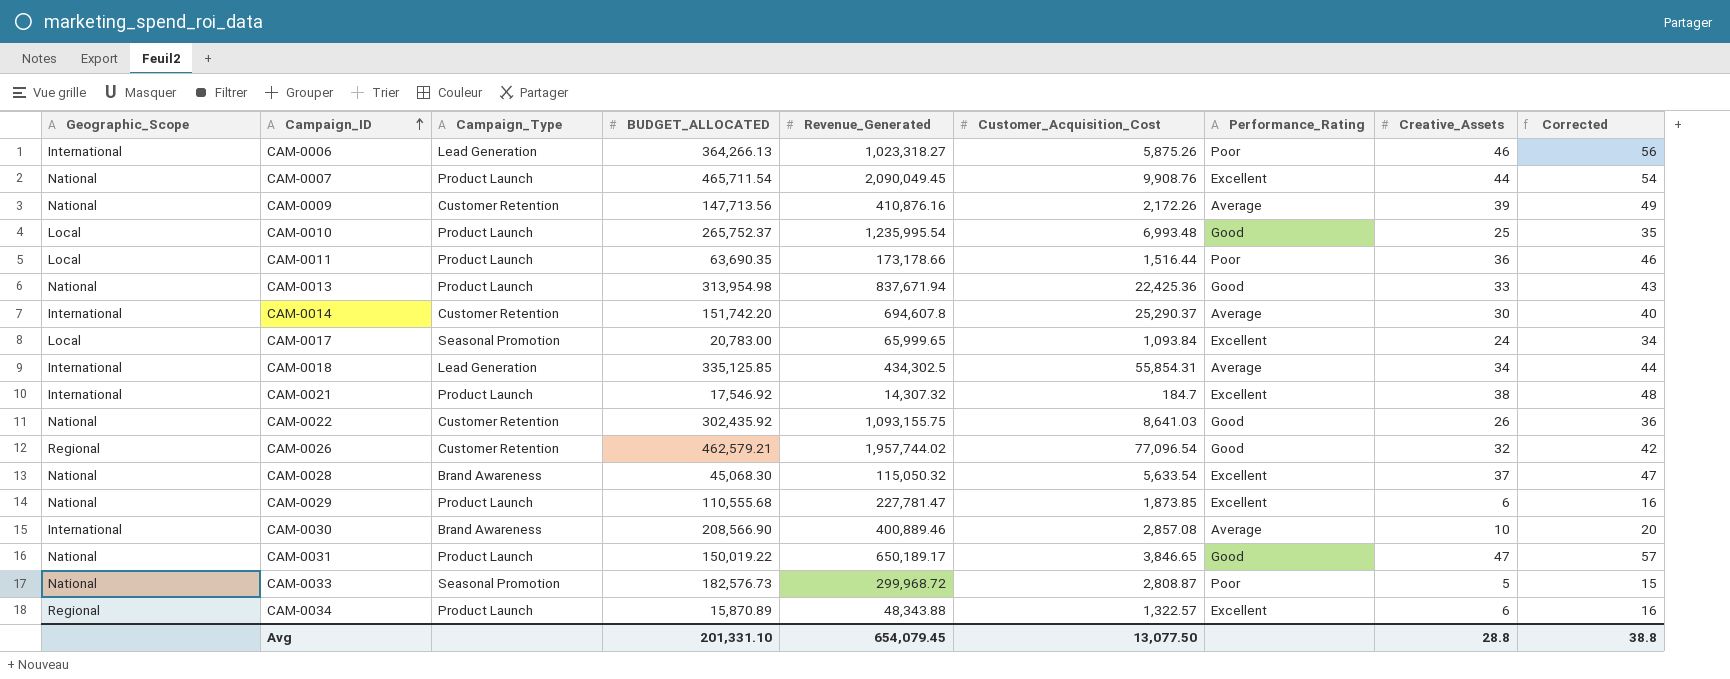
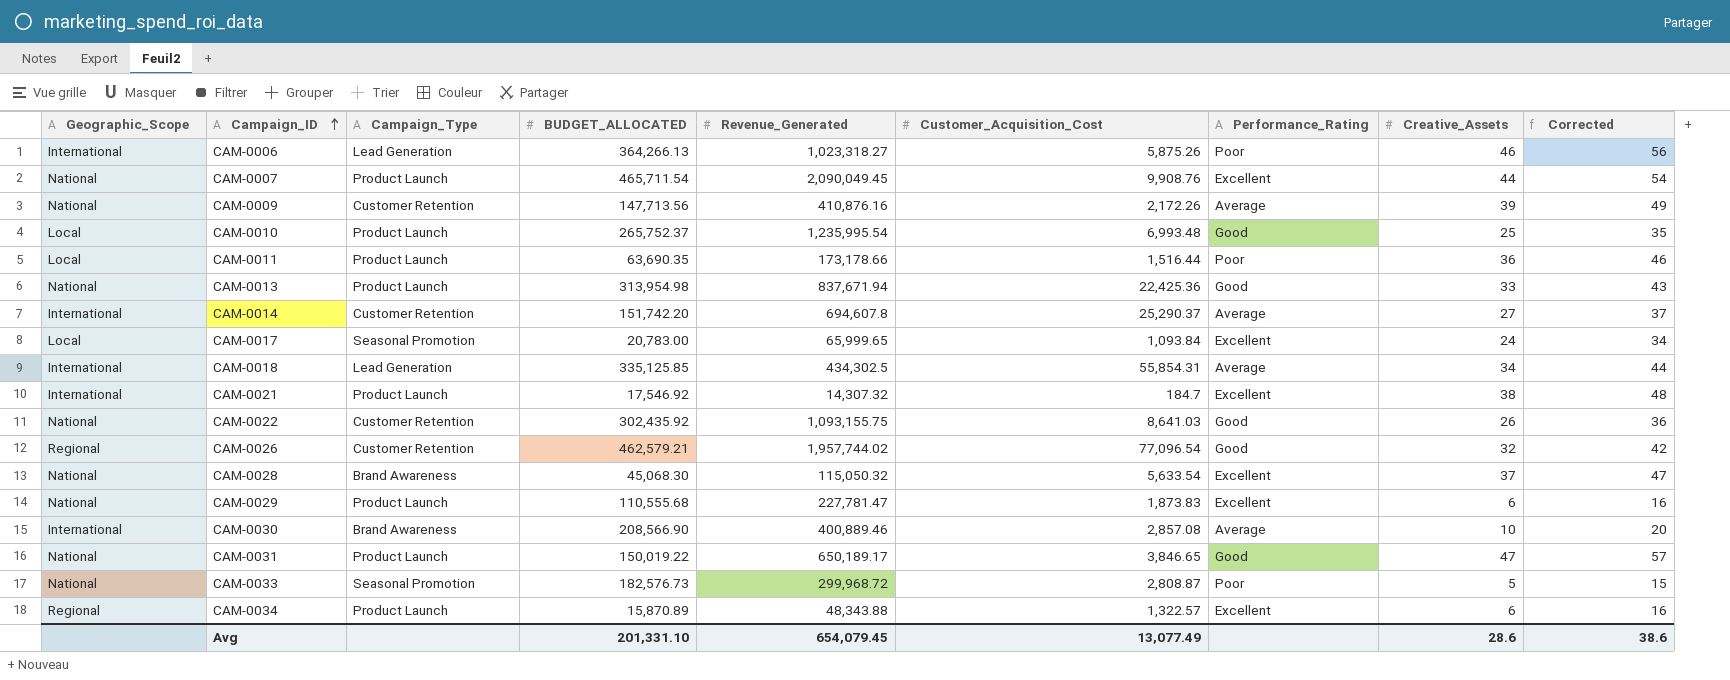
CAM-0014 | Creative_Assets: 30 -> 27
CAM-0014 | Corrected: 40 -> 37
CAM-0029 | Customer_Acquisition_Cost: 1,873.85 -> 1,873.83
Avg | Customer_Acquisition_Cost: 13,077.50 -> 13,077.49
Avg | Creative_Assets: 28.8 -> 28.6
Avg | Corrected: 38.8 -> 38.6

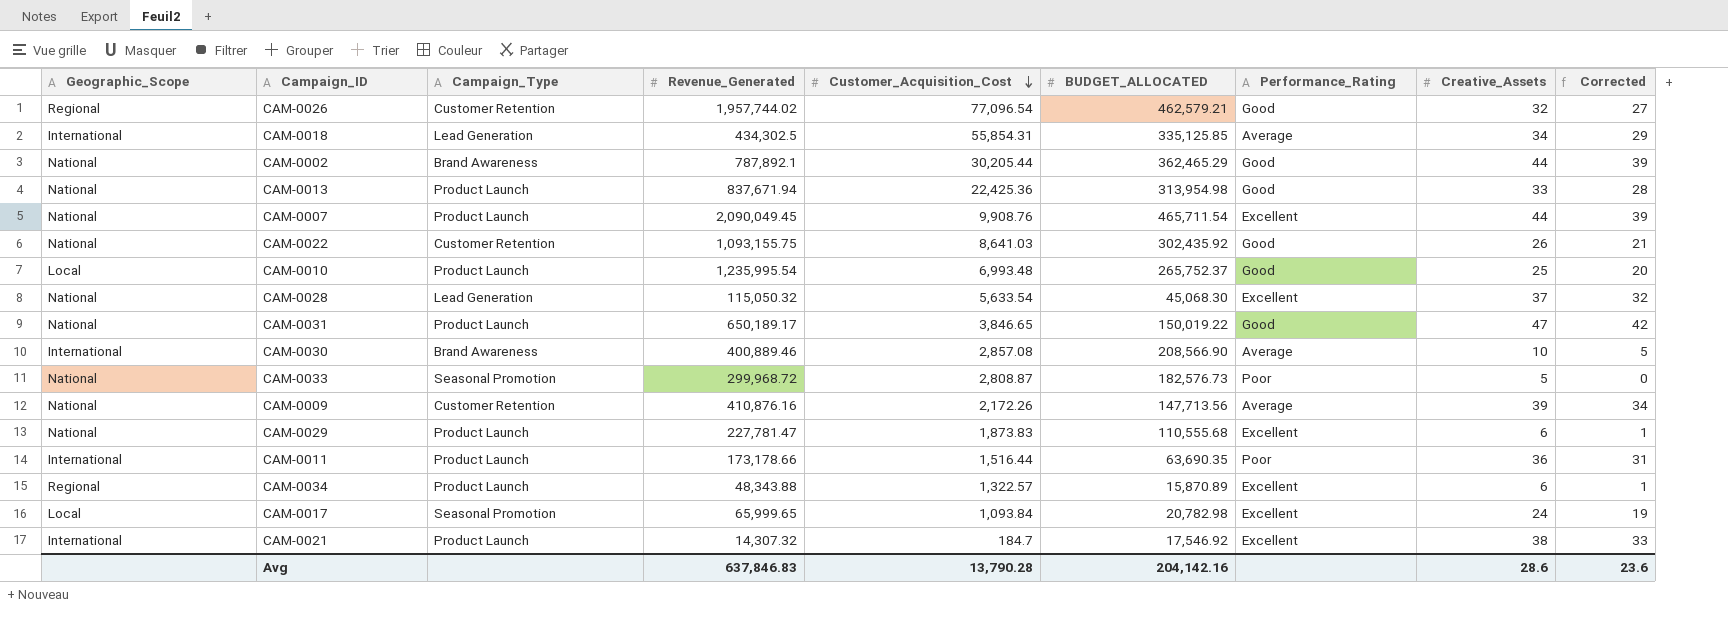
row order: Campaign_ID ascending -> Customer_Acquisition_Cost descending
column BUDGET_ALLOCATED | position: 4 -> 6
column Corrected | formula: [Creative_Assets] + 10 -> [Creative_Assets] - 5
row CAM-0006: International | Lead Generation | 364,266.13 | 1,023,318.27 | 5,875.26 | Poor | 46 | 56 -> none
row CAM-0014: International | Customer Retention | 151,742.20 | 694,607.8 | 25,290.37 | Average | 27 | 37 -> none
row CAM-0002: none -> National | Brand Awareness | 787,892.1 | 30,205.44 | 362,465.29 | Good | 44 | 39
CAM-0028 | Campaign_Type: Brand Awareness -> Lead Generation
CAM-0011 | Geographic_Scope: Local -> International
CAM-0017 | BUDGET_ALLOCATED: 20,783.00 -> 20,782.98
Avg | Revenue_Generated: 654,079.45 -> 637,846.83
Avg | Customer_Acquisition_Cost: 13,077.49 -> 13,790.28
Avg | BUDGET_ALLOCATED: 201,331.10 -> 204,142.16
Avg | Corrected: 38.6 -> 23.6

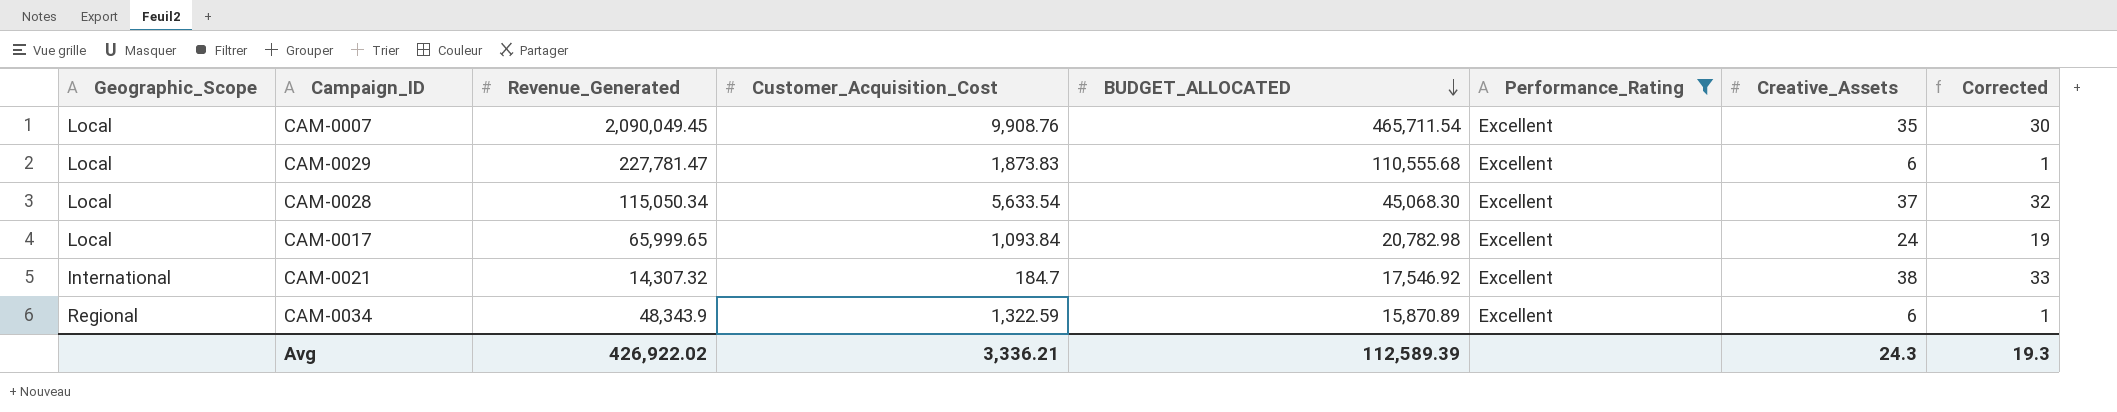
filter: none -> Performance_Rating = Excellent
row order: Customer_Acquisition_Cost descending -> BUDGET_ALLOCATED descending
column Campaign_Type | position: 3 -> none
CAM-0007 | Geographic_Scope: National -> Local
CAM-0007 | Creative_Assets: 44 -> 35
CAM-0007 | Corrected: 39 -> 30
CAM-0029 | Geographic_Scope: National -> Local
CAM-0028 | Geographic_Scope: National -> Local
CAM-0028 | Revenue_Generated: 115,050.32 -> 115,050.34
CAM-0034 | Revenue_Generated: 48,343.88 -> 48,343.9
CAM-0034 | Customer_Acquisition_Cost: 1,322.57 -> 1,322.59
Avg | Revenue_Generated: 637,846.83 -> 426,922.02
Avg | Customer_Acquisition_Cost: 13,790.28 -> 3,336.21
Avg | BUDGET_ALLOCATED: 204,142.16 -> 112,589.39
Avg | Creative_Assets: 28.6 -> 24.3
Avg | Corrected: 23.6 -> 19.3

